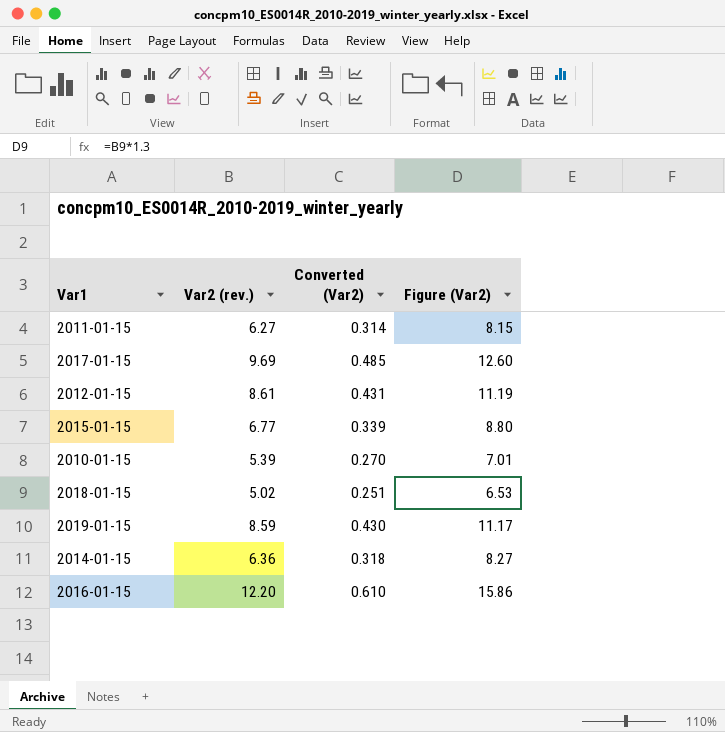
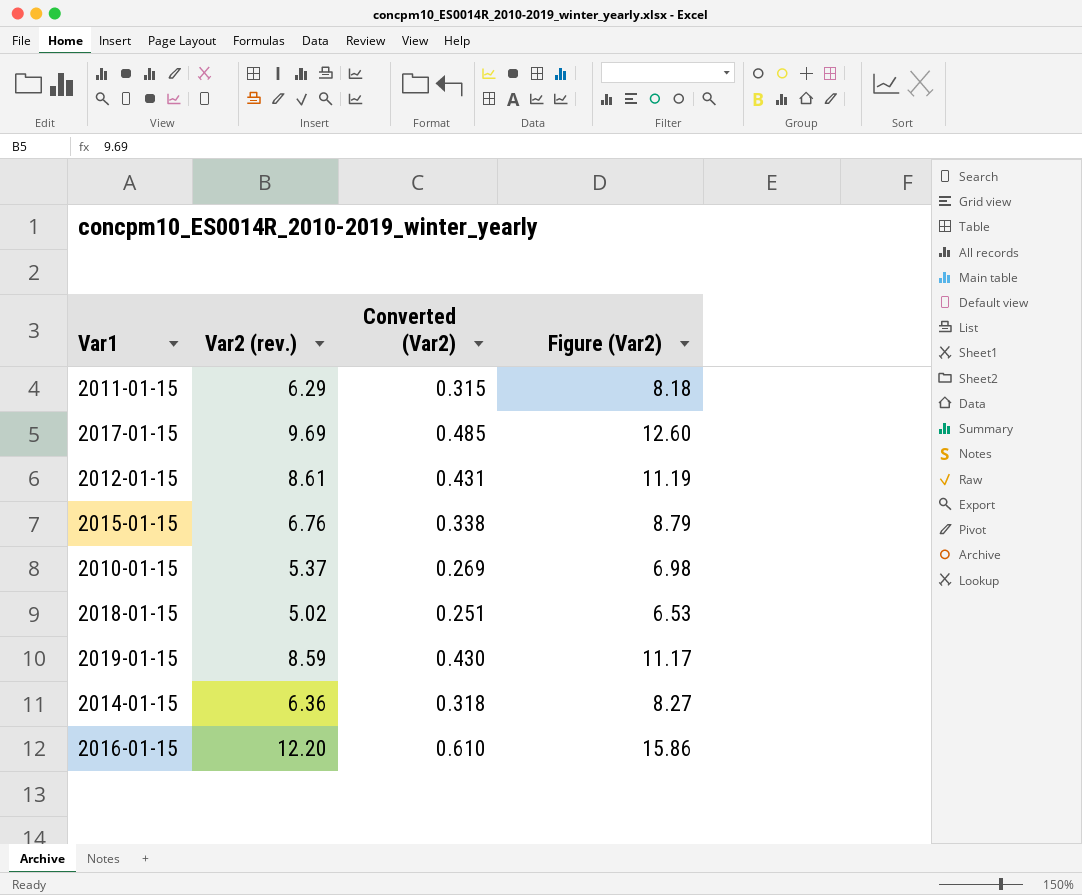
2011-01-15 | Var2 (rev.): 6.27 -> 6.29
2011-01-15 | Converted (Var2): 0.314 -> 0.315
2011-01-15 | Figure (Var2): 8.15 -> 8.18
2015-01-15 | Var2 (rev.): 6.77 -> 6.76
2015-01-15 | Converted (Var2): 0.339 -> 0.338
2015-01-15 | Figure (Var2): 8.80 -> 8.79
2010-01-15 | Var2 (rev.): 5.39 -> 5.37
2010-01-15 | Converted (Var2): 0.270 -> 0.269
2010-01-15 | Figure (Var2): 7.01 -> 6.98

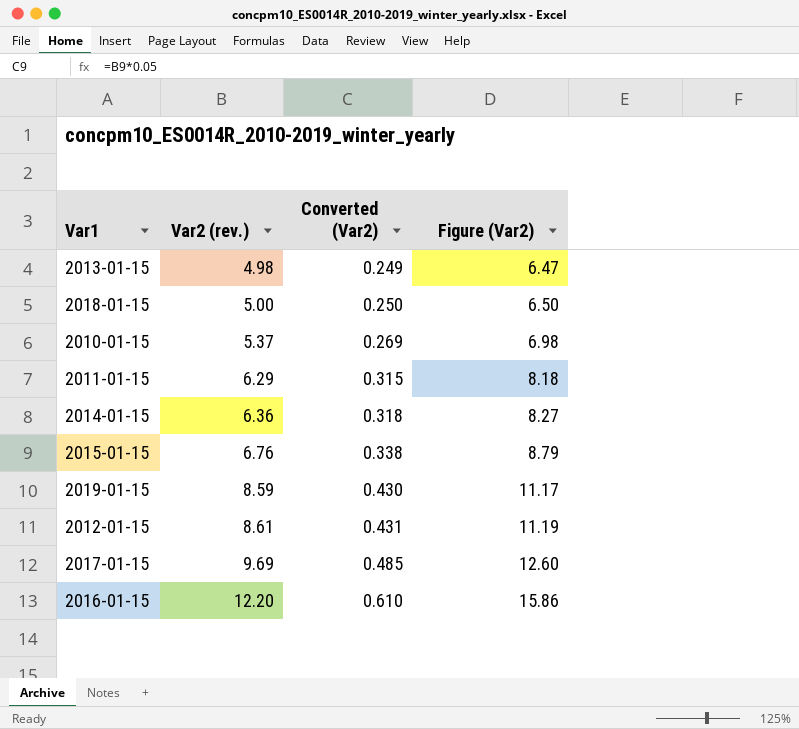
row order: none -> Var2 (rev.) ascending
row 2013-01-15: none -> 4.98 | 0.249 | 6.47
2018-01-15 | Var2 (rev.): 5.02 -> 5.00
2018-01-15 | Converted (Var2): 0.251 -> 0.250
2018-01-15 | Figure (Var2): 6.53 -> 6.50

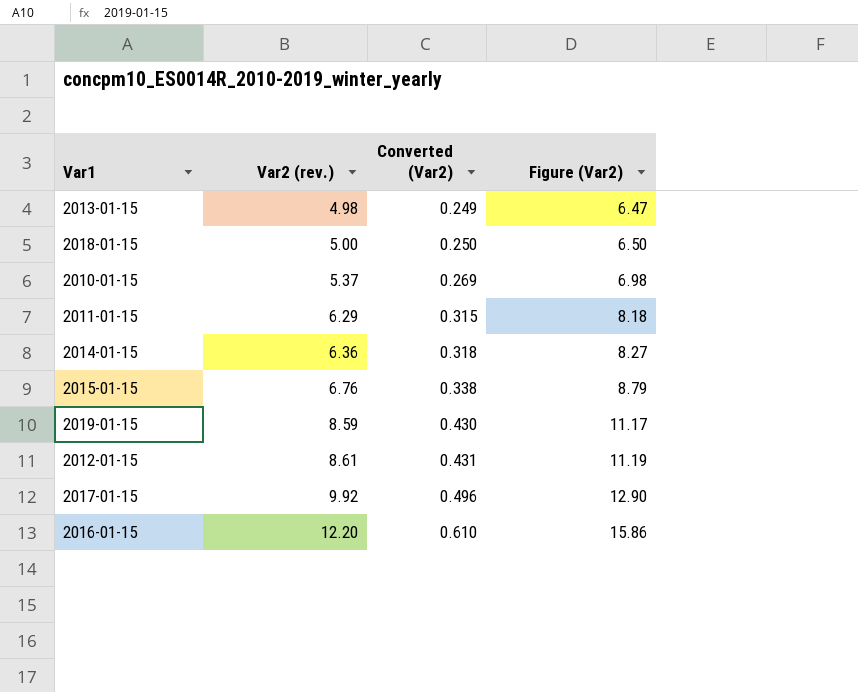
2017-01-15 | Var2 (rev.): 9.69 -> 9.92
2017-01-15 | Converted (Var2): 0.485 -> 0.496
2017-01-15 | Figure (Var2): 12.60 -> 12.90

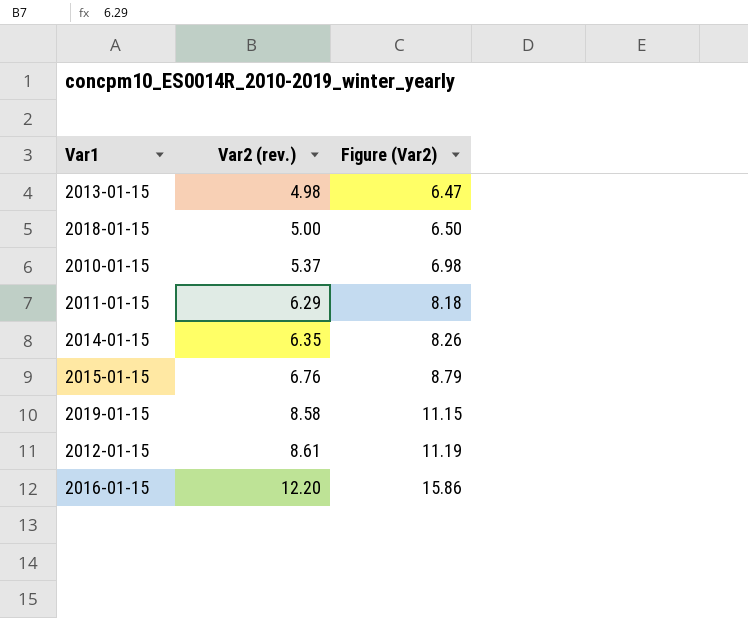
column Converted (Var2) | formula: [Var2 (rev.)] * 0.05 -> none
row 2017-01-15: 9.92 | 0.496 | 12.90 -> none
2014-01-15 | Var2 (rev.): 6.36 -> 6.35
2014-01-15 | Figure (Var2): 8.27 -> 8.26
2019-01-15 | Var2 (rev.): 8.59 -> 8.58
2019-01-15 | Figure (Var2): 11.17 -> 11.15

